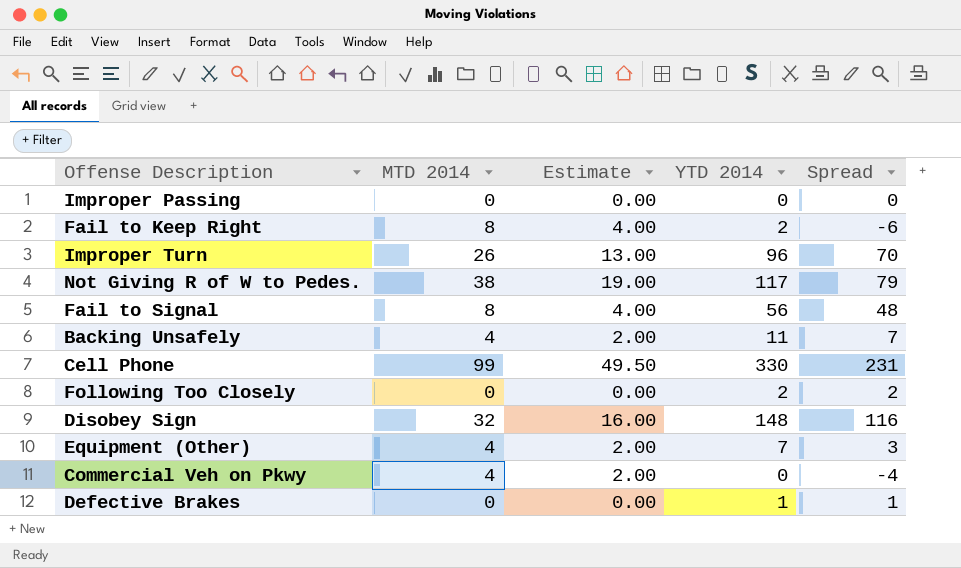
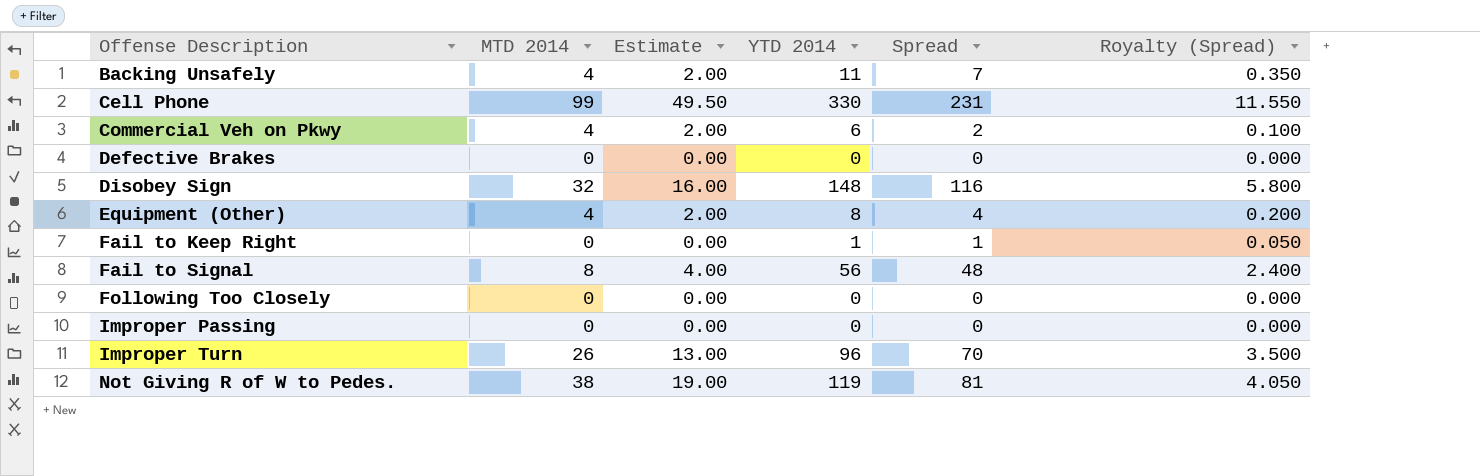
row order: none -> Offense Description ascending
column Royalty (Spread) | formula: none -> [Spread] * 0.05
Commercial Veh on Pkwy | YTD 2014: 0 -> 6
Commercial Veh on Pkwy | Spread: -4 -> 2
Defective Brakes | YTD 2014: 1 -> 0
Defective Brakes | Spread: 1 -> 0
Equipment (Other) | YTD 2014: 7 -> 8
Equipment (Other) | Spread: 3 -> 4
Fail to Keep Right | MTD 2014: 8 -> 0
Fail to Keep Right | Estimate: 4.00 -> 0.00
Fail to Keep Right | YTD 2014: 2 -> 1
Fail to Keep Right | Spread: -6 -> 1
Following Too Closely | YTD 2014: 2 -> 0
Following Too Closely | Spread: 2 -> 0
Not Giving R of W to Pedes. | YTD 2014: 117 -> 119
Not Giving R of W to Pedes. | Spread: 79 -> 81

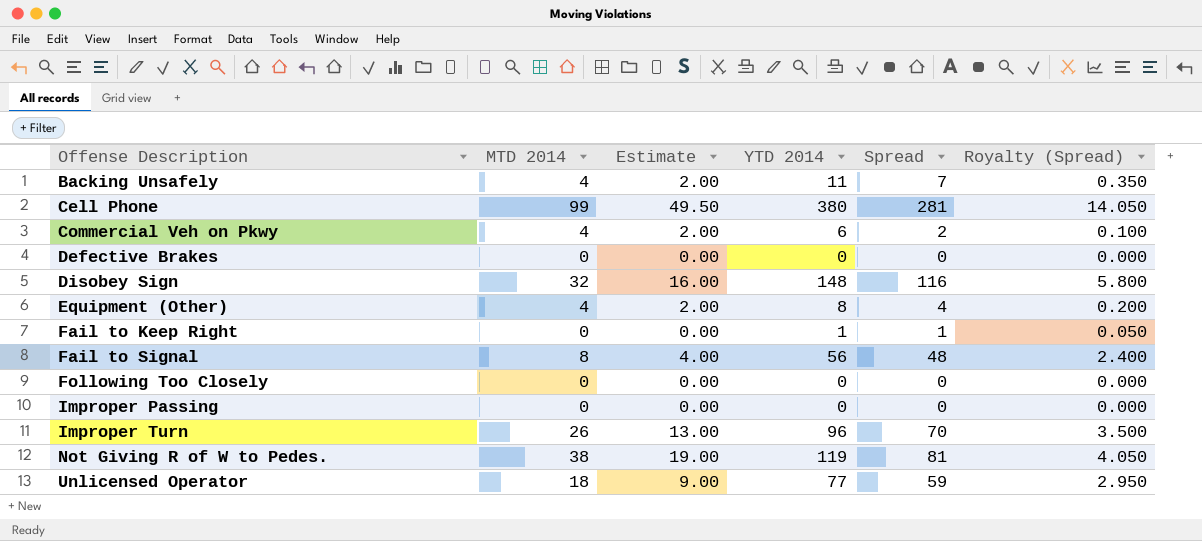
Cell Phone | YTD 2014: 330 -> 380
Cell Phone | Spread: 231 -> 281
Cell Phone | Royalty (Spread): 11.550 -> 14.050
row Unlicensed Operator: none -> 18 | 9.00 | 77 | 59 | 2.950

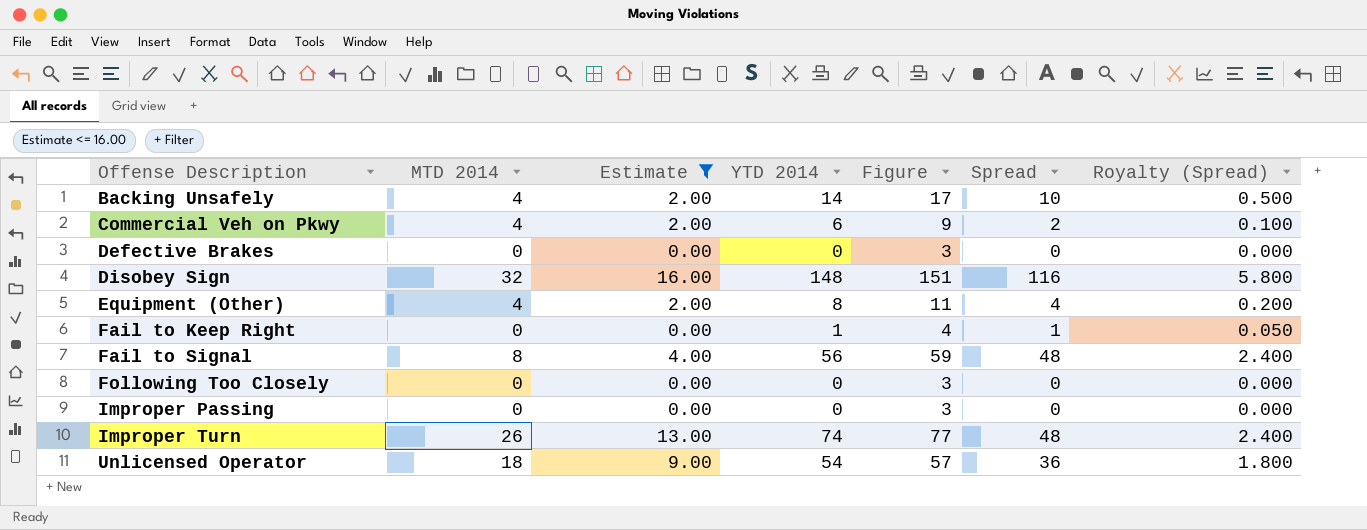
filter: none -> Estimate <= 16.00
column Figure | formula: none -> [YTD 2014] + 3
Backing Unsafely | YTD 2014: 11 -> 14
Backing Unsafely | Spread: 7 -> 10
Backing Unsafely | Royalty (Spread): 0.350 -> 0.500
Improper Turn | YTD 2014: 96 -> 74
Improper Turn | Spread: 70 -> 48
Improper Turn | Royalty (Spread): 3.500 -> 2.400
Unlicensed Operator | YTD 2014: 77 -> 54
Unlicensed Operator | Spread: 59 -> 36
Unlicensed Operator | Royalty (Spread): 2.950 -> 1.800

